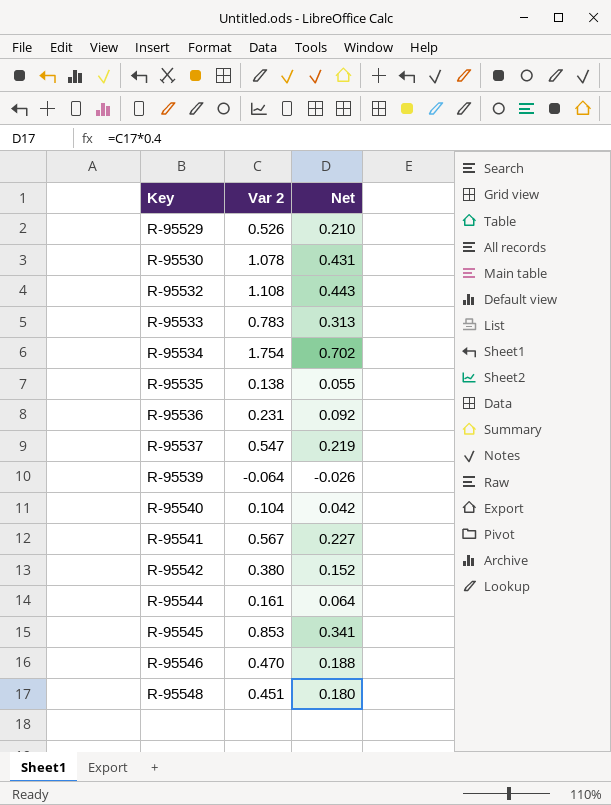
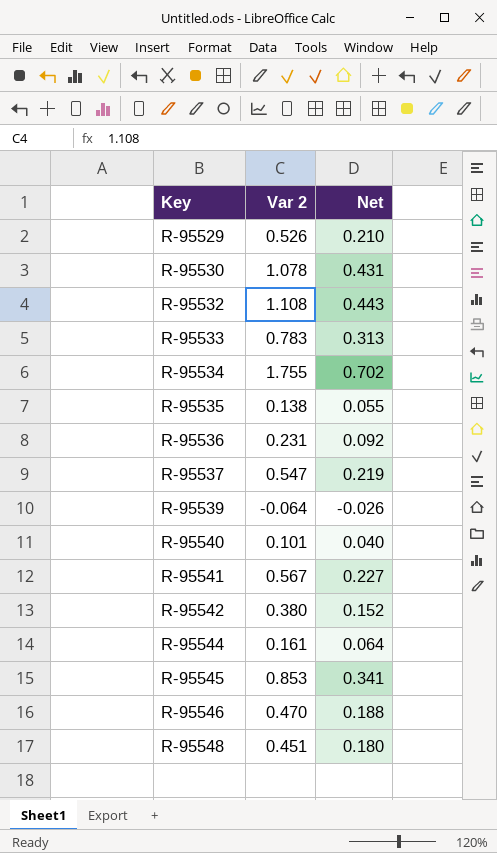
R-95534 | Var 2: 1.754 -> 1.755
R-95540 | Var 2: 0.104 -> 0.101
R-95540 | Net: 0.042 -> 0.040

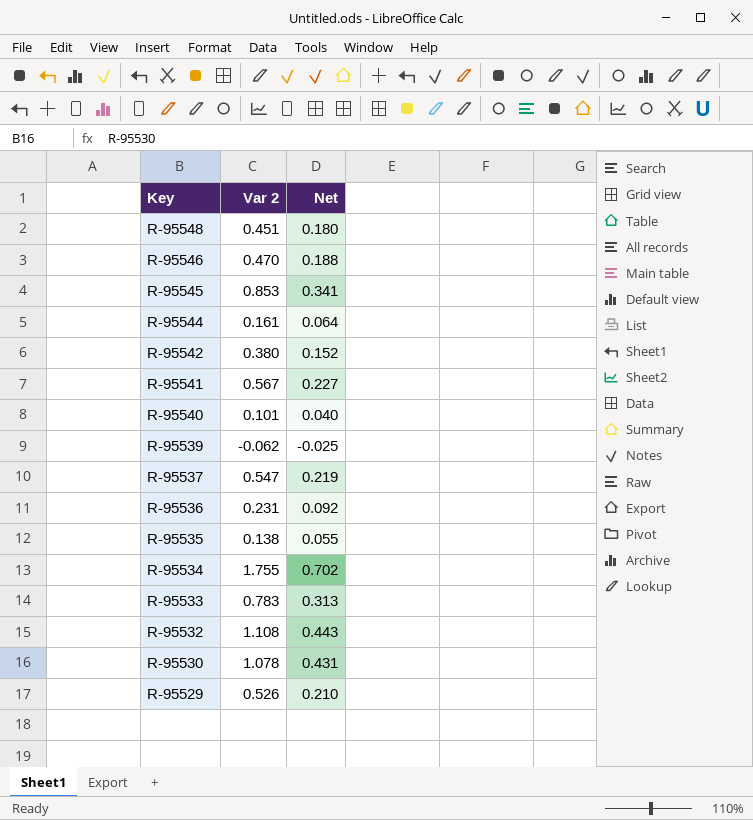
row order: Key ascending -> Key descending
R-95539 | Var 2: -0.064 -> -0.062
R-95539 | Net: -0.026 -> -0.025

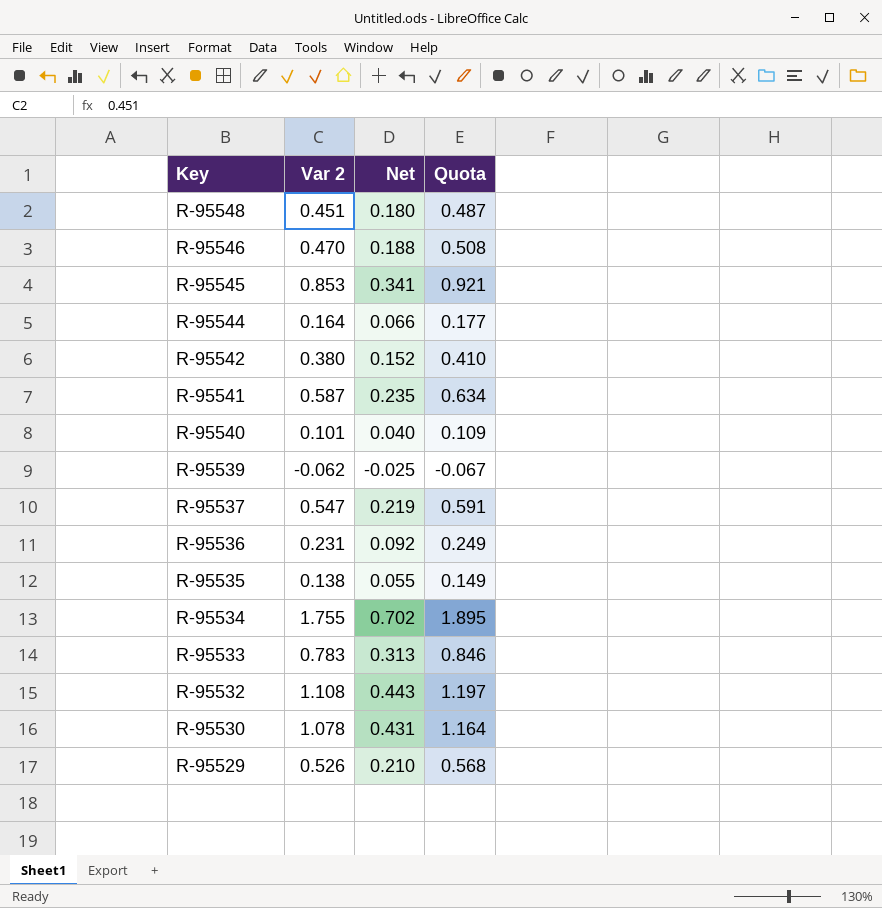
column Quota | formula: none -> [Var 2] * 1.08
R-95544 | Var 2: 0.161 -> 0.164
R-95544 | Net: 0.064 -> 0.066
R-95541 | Var 2: 0.567 -> 0.587
R-95541 | Net: 0.227 -> 0.235

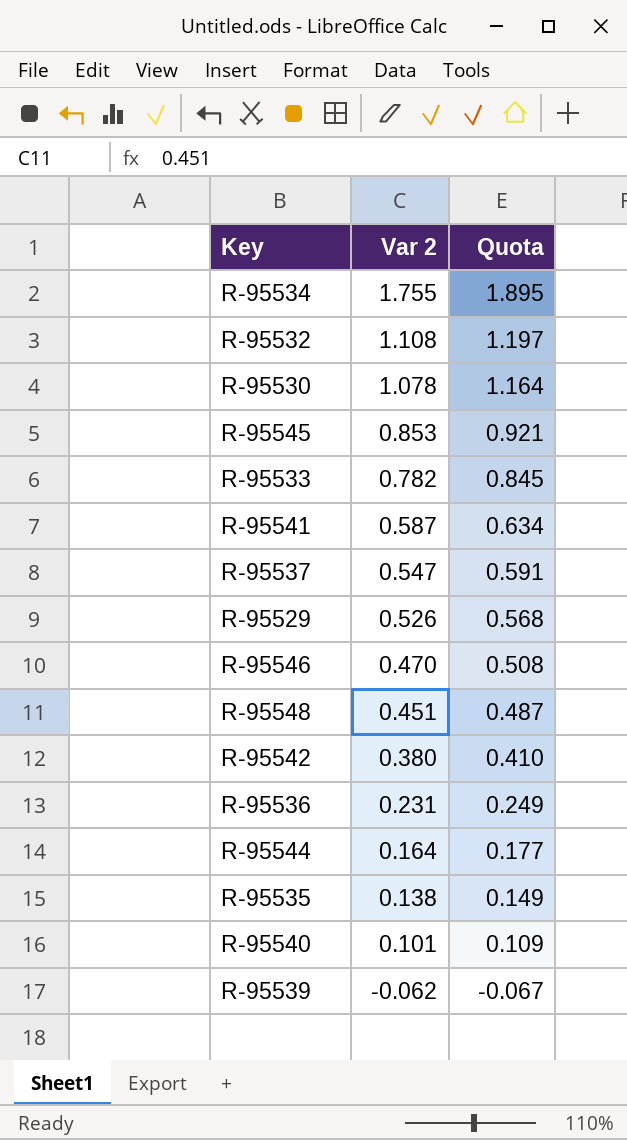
row order: Key descending -> Var 2 descending
column Net | formula: [Var 2] * 0.4 -> none
R-95533 | Var 2: 0.783 -> 0.782
R-95533 | Quota: 0.846 -> 0.845

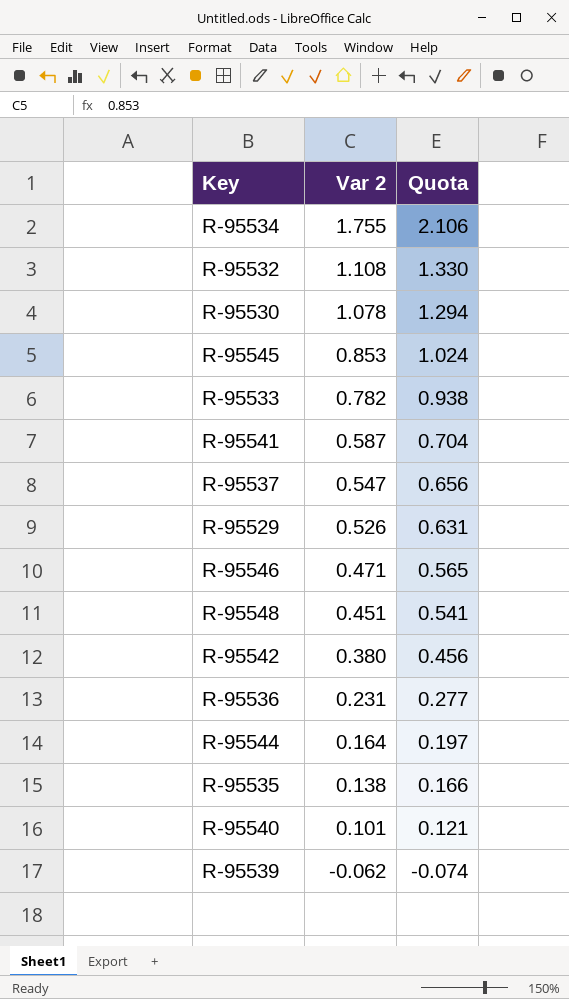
column Quota | formula: [Var 2] * 1.08 -> [Var 2] * 1.2
R-95546 | Var 2: 0.470 -> 0.471

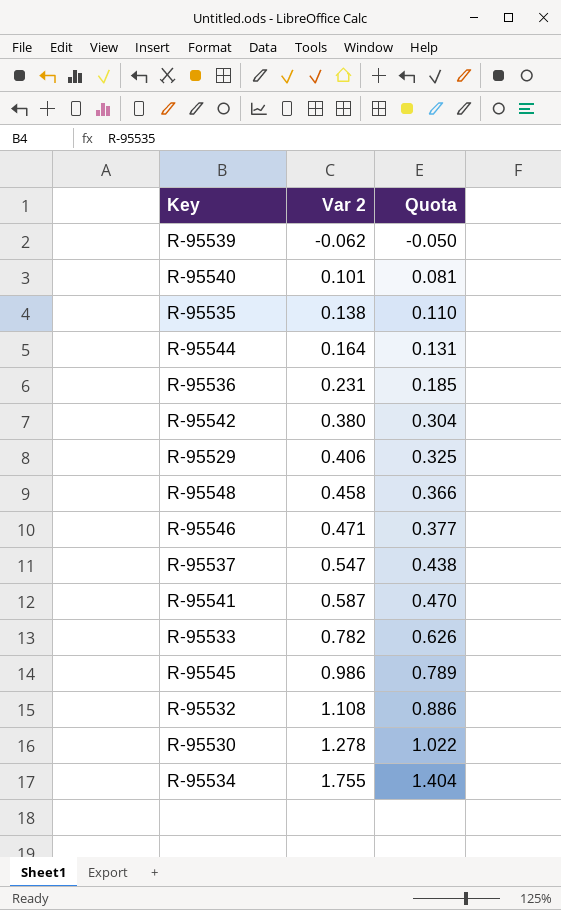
row order: Var 2 descending -> Var 2 ascending
column Quota | formula: [Var 2] * 1.2 -> [Var 2] * 0.8
R-95529 | Var 2: 0.526 -> 0.406
R-95548 | Var 2: 0.451 -> 0.458
R-95545 | Var 2: 0.853 -> 0.986
R-95530 | Var 2: 1.078 -> 1.278

